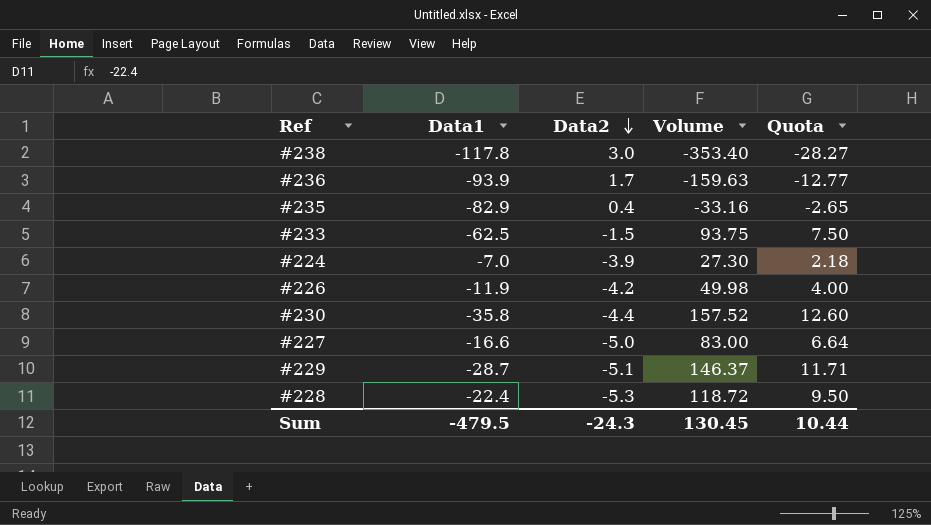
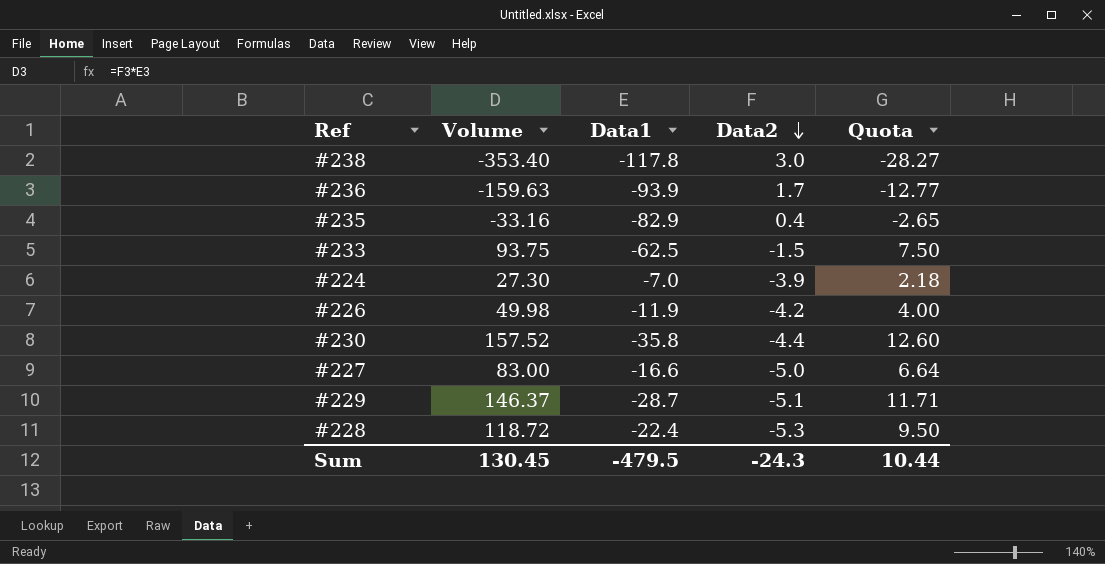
column Volume | position: 4 -> 2

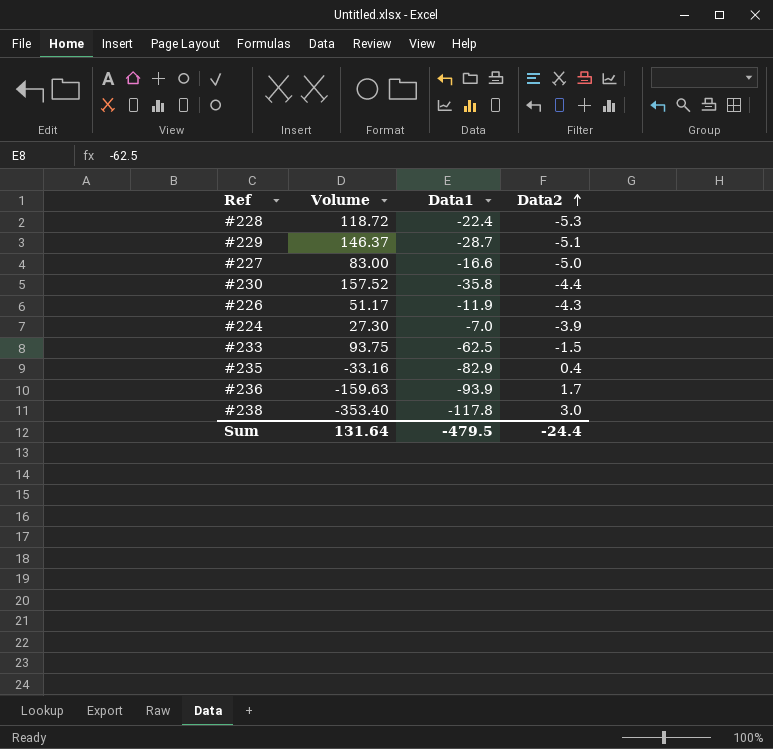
row order: Data2 descending -> Data2 ascending
column Quota | formula: [Volume] * 0.08 -> none
#226 | Volume: 49.98 -> 51.17
#226 | Data2: -4.2 -> -4.3
Sum | Volume: 130.45 -> 131.64
Sum | Data2: -24.3 -> -24.4

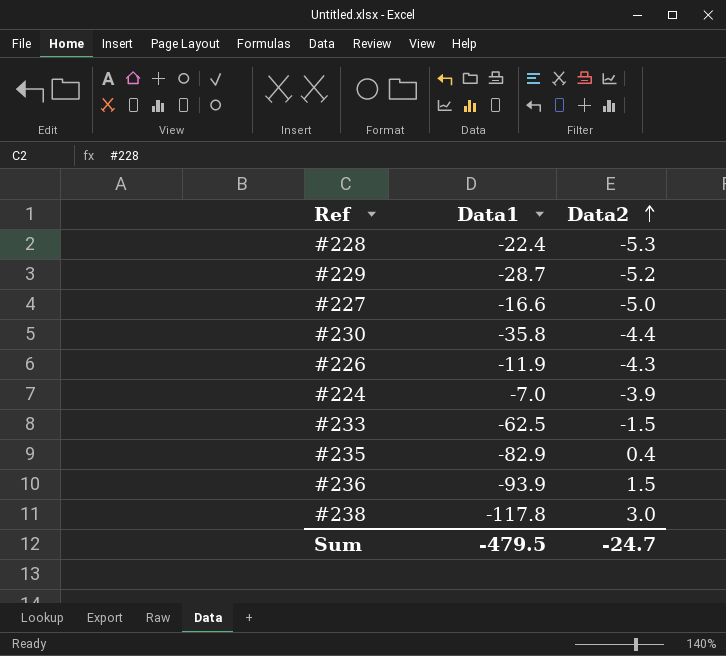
column Volume | formula: [Data1] * [Data2] -> none
#229 | Data2: -5.1 -> -5.2
#236 | Data2: 1.7 -> 1.5
Sum | Data2: -24.4 -> -24.7

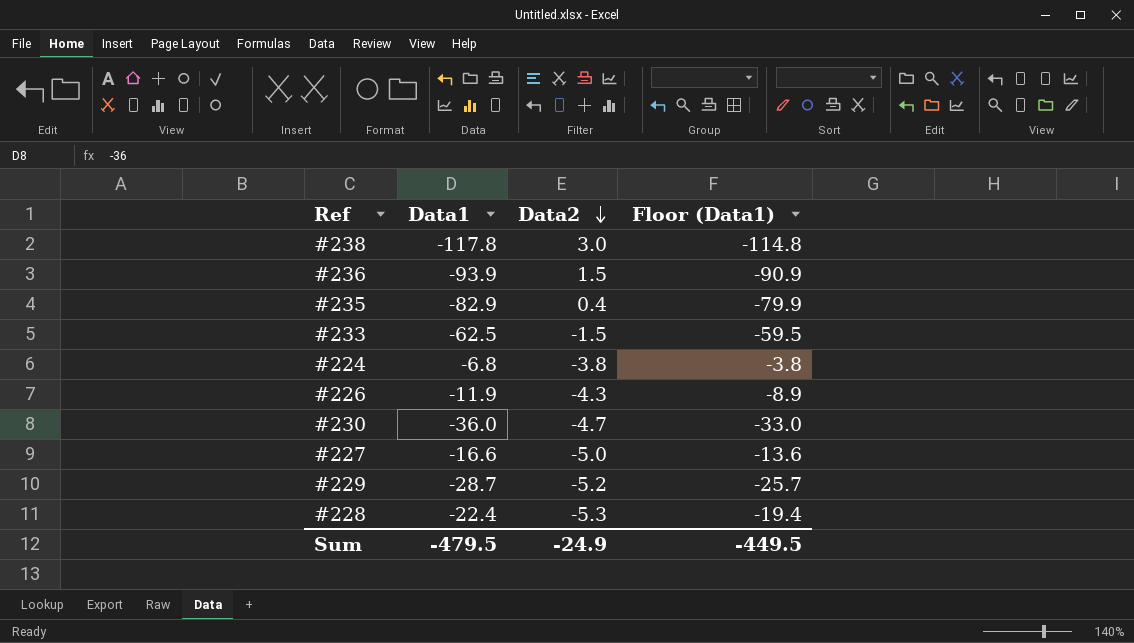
row order: Data2 ascending -> Data2 descending
column Floor (Data1) | formula: none -> [Data1] + 3
#224 | Data1: -7.0 -> -6.8
#224 | Data2: -3.9 -> -3.8
#230 | Data1: -35.8 -> -36.0
#230 | Data2: -4.4 -> -4.7
Sum | Data2: -24.7 -> -24.9

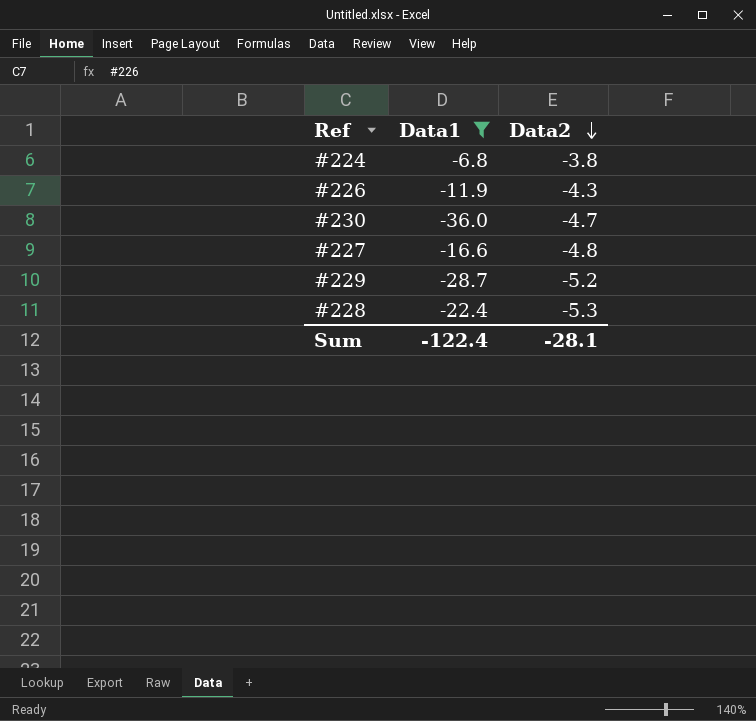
filter: none -> Data1 >= -36.0
column Floor (Data1) | formula: [Data1] + 3 -> none
#227 | Data2: -5.0 -> -4.8
Sum | Data1: -479.5 -> -122.4
Sum | Data2: -24.9 -> -28.1

